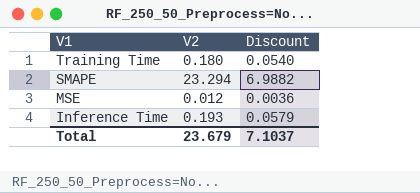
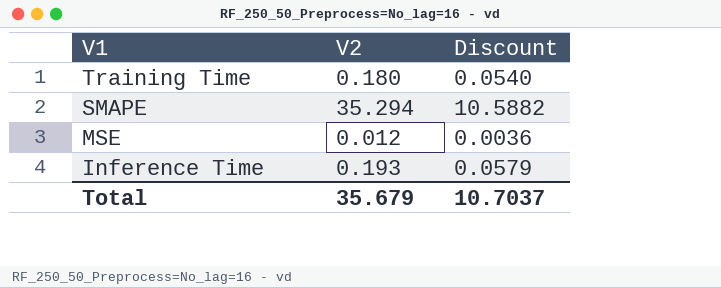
SMAPE | V2: 23.294 -> 35.294
SMAPE | Discount: 6.9882 -> 10.5882
Total | V2: 23.679 -> 35.679
Total | Discount: 7.1037 -> 10.7037

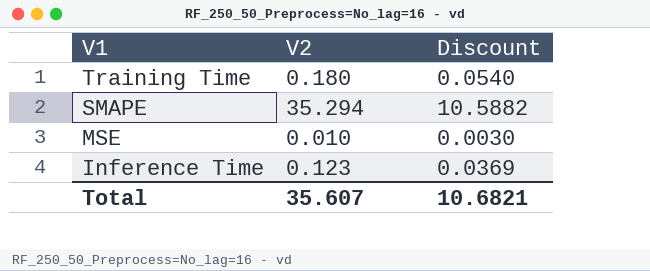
MSE | V2: 0.012 -> 0.010
MSE | Discount: 0.0036 -> 0.0030
Inference Time | V2: 0.193 -> 0.123
Inference Time | Discount: 0.0579 -> 0.0369
Total | V2: 35.679 -> 35.607
Total | Discount: 10.7037 -> 10.6821

